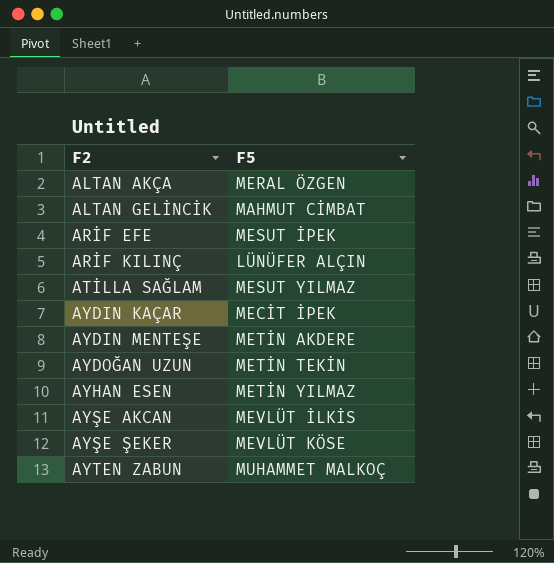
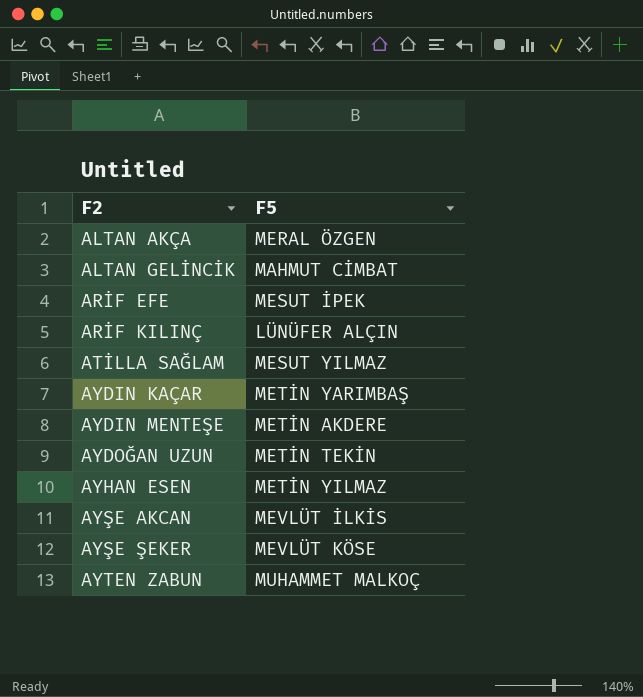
AYDIN KAÇAR | F5: MECİT İPEK -> METİN YARIMBAŞ

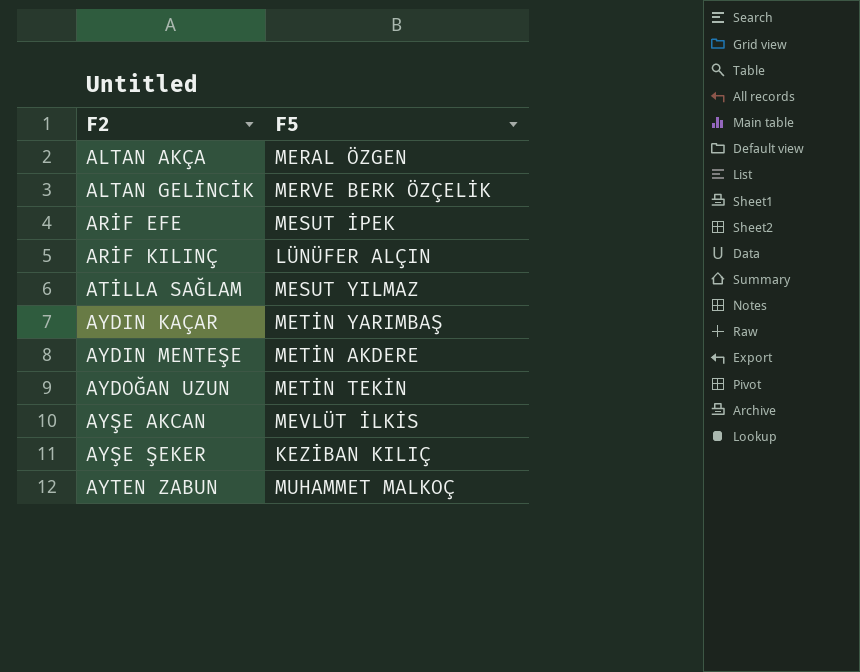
row AYHAN ESEN: METİN YILMAZ -> none
ALTAN GELİNCİK | F5: MAHMUT CİMBAT -> MERVE BERK ÖZÇELİK
AYŞE ŞEKER | F5: MEVLÜT KÖSE -> KEZİBAN KILIÇ

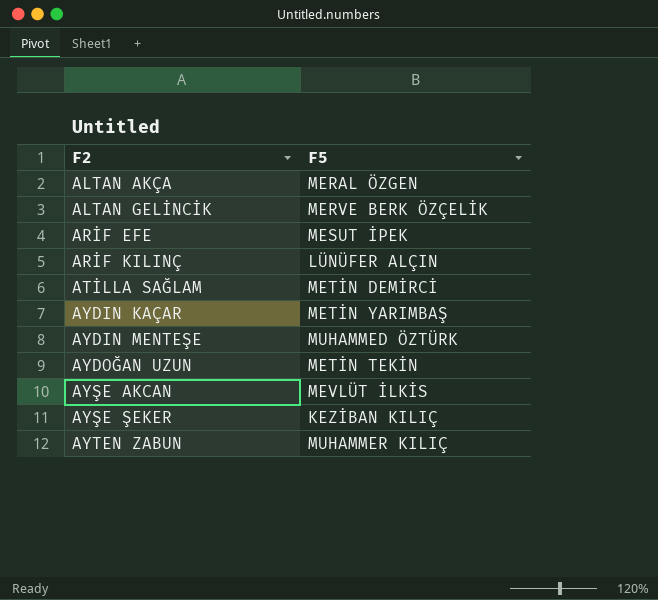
ATİLLA SAĞLAM | F5: MESUT YILMAZ -> METİN DEMİRCİ
AYDIN MENTEŞE | F5: METİN AKDERE -> MUHAMMED ÖZTÜRK
AYTEN ZABUN | F5: MUHAMMET MALKOÇ -> MUHAMMER KILIÇ

